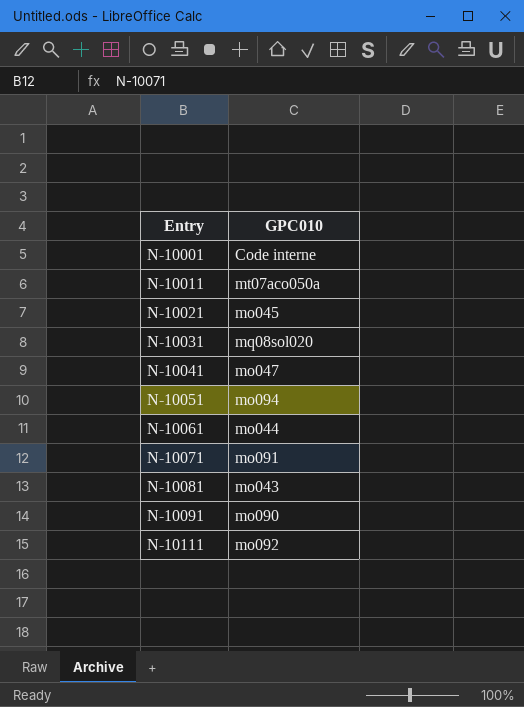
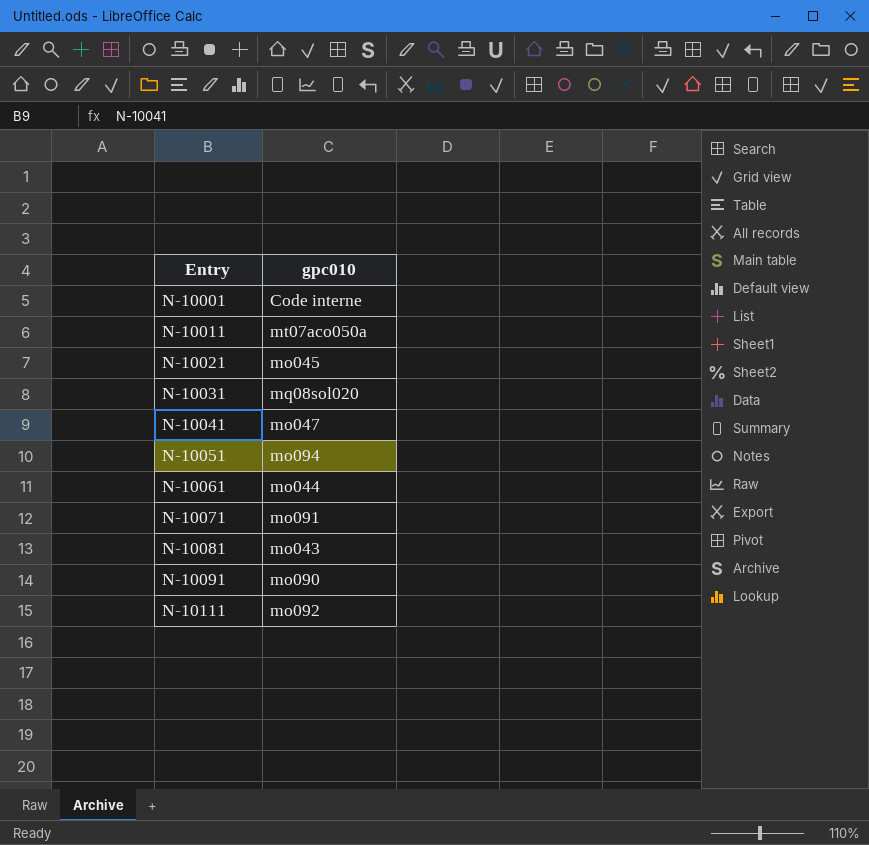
column name: GPC010 -> gpc010

